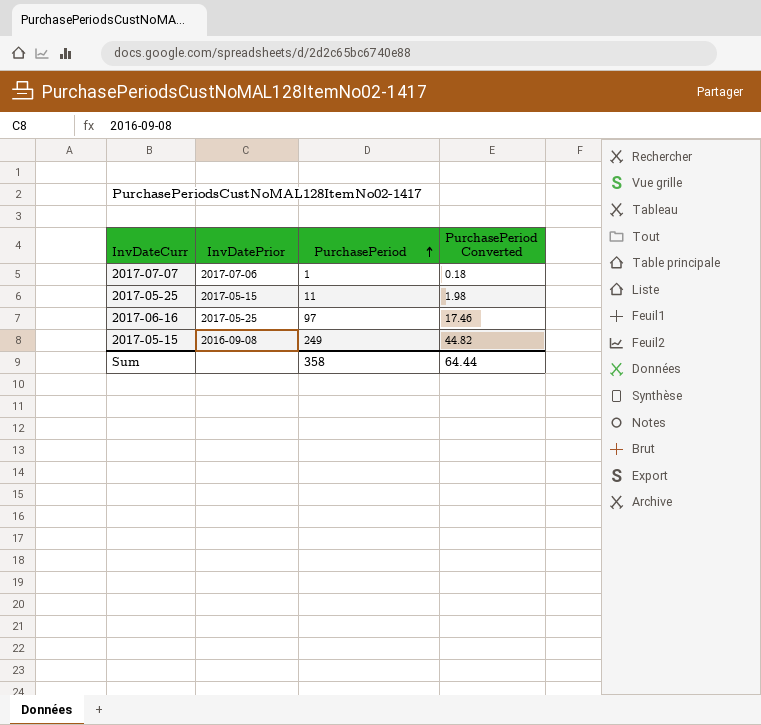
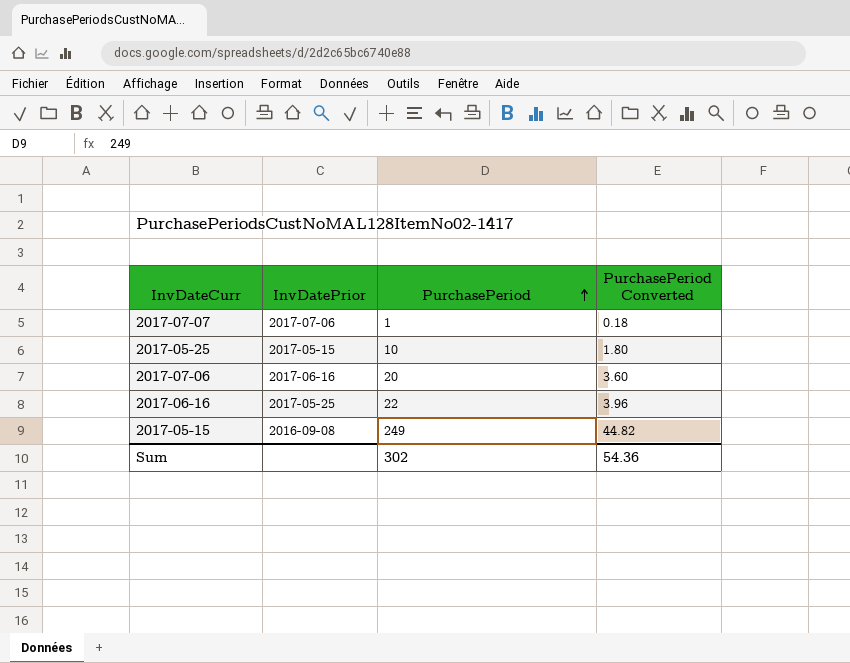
2017-05-25 | PurchasePeriod: 11 -> 10
2017-05-25 | PurchasePeriod Converted: 1.98 -> 1.80
row 2017-07-06: none -> 2017-06-16 | 20 | 3.60
2017-06-16 | PurchasePeriod: 97 -> 22
2017-06-16 | PurchasePeriod Converted: 17.46 -> 3.96
Sum | PurchasePeriod: 358 -> 302
Sum | PurchasePeriod Converted: 64.44 -> 54.36

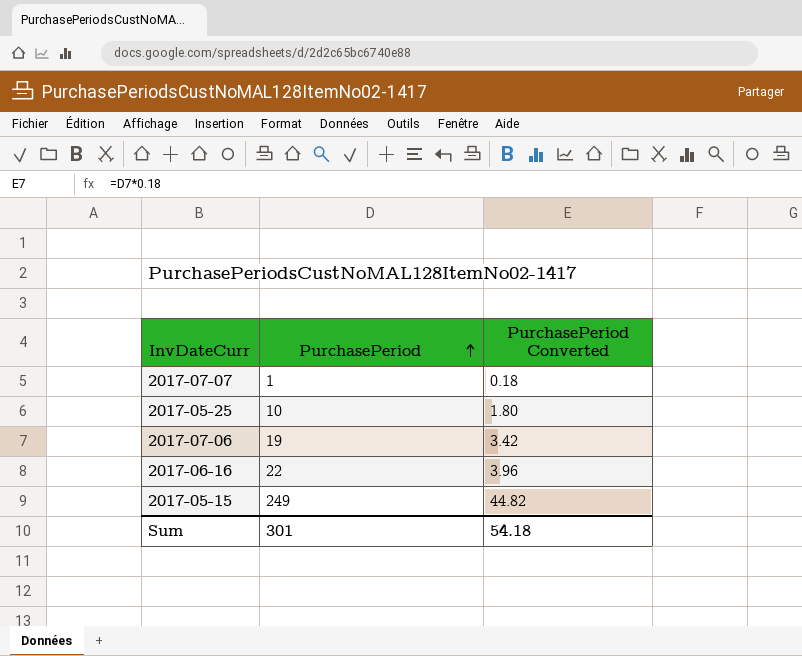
column InvDatePrior | position: 2 -> none
2017-07-06 | PurchasePeriod: 20 -> 19
2017-07-06 | PurchasePeriod Converted: 3.60 -> 3.42
Sum | PurchasePeriod: 302 -> 301
Sum | PurchasePeriod Converted: 54.36 -> 54.18

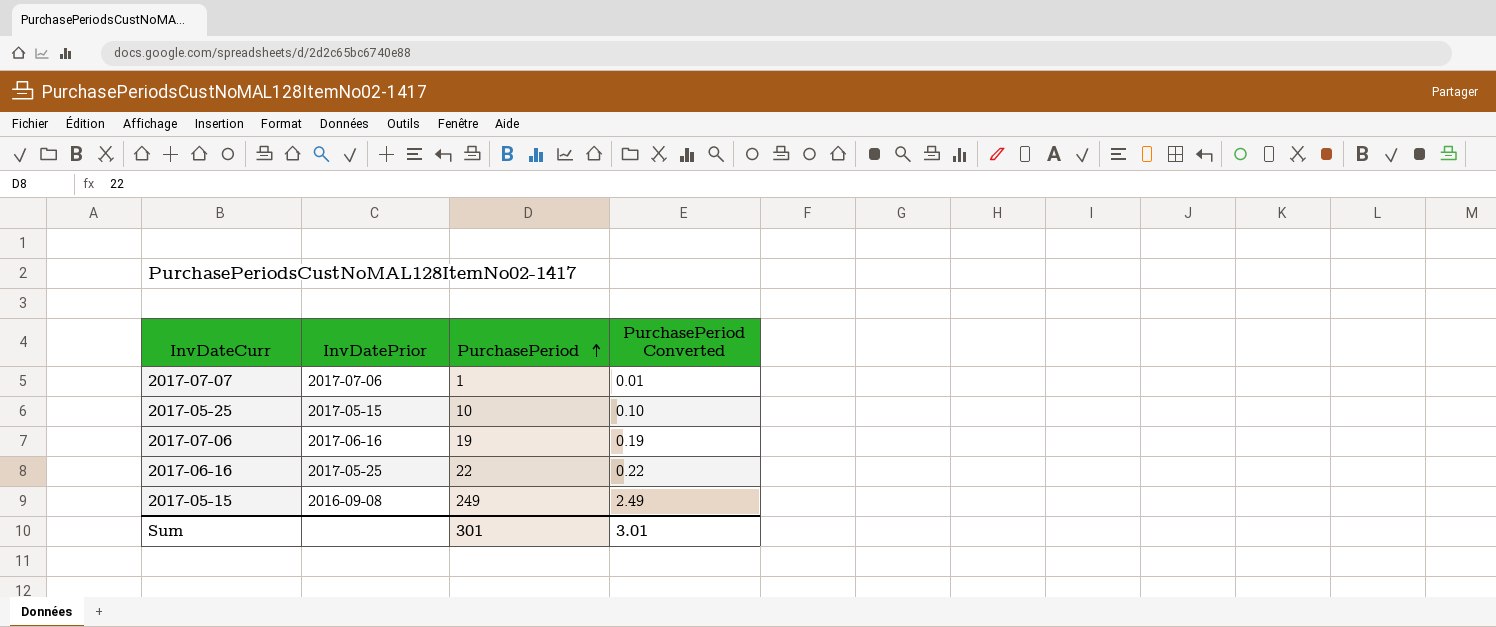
column InvDatePrior | position: none -> 2
column PurchasePeriod Converted | formula: [PurchasePeriod] * 0.18 -> [PurchasePeriod] * 0.01
Sum | PurchasePeriod Converted: 54.18 -> 3.01

